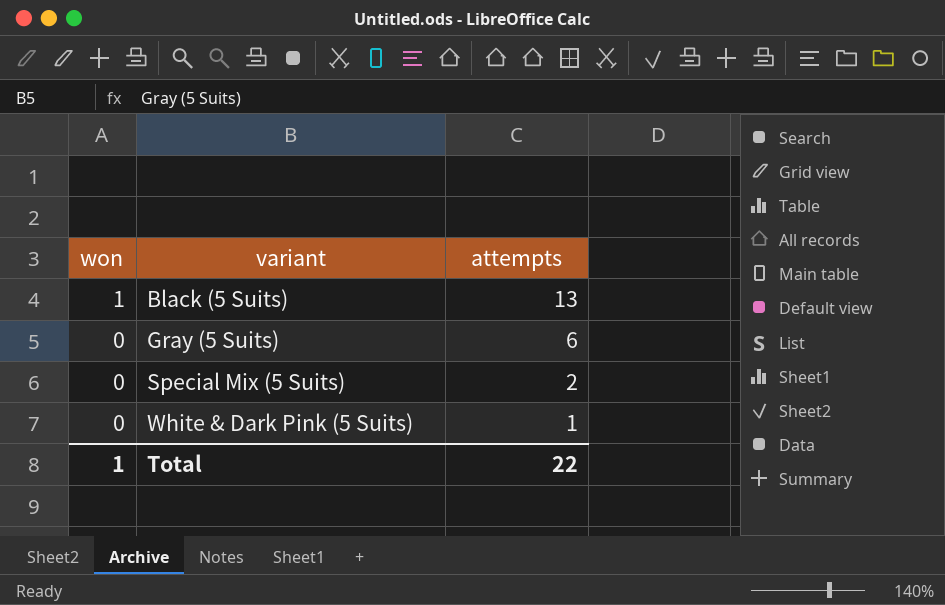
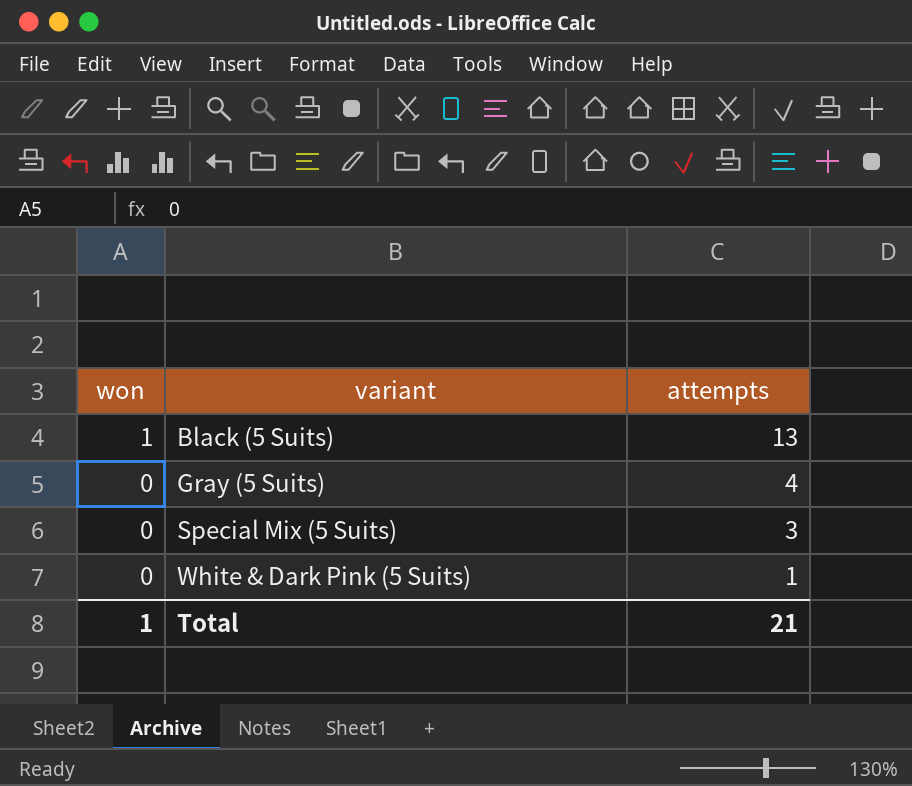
Gray (5 Suits) | attempts: 6 -> 4
Special Mix (5 Suits) | attempts: 2 -> 3
Total | attempts: 22 -> 21

